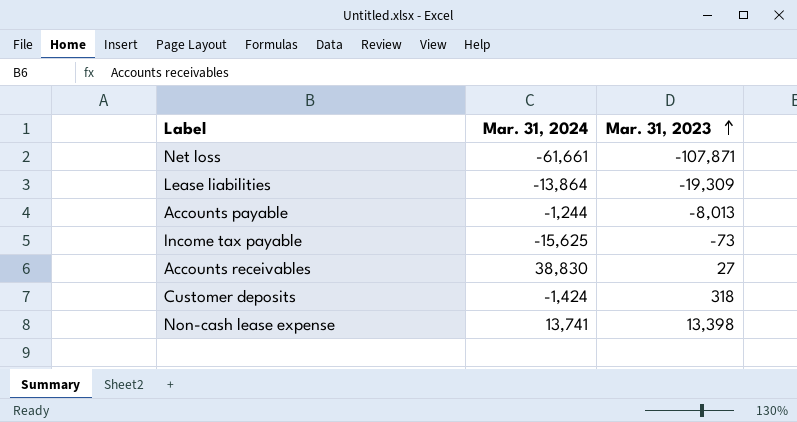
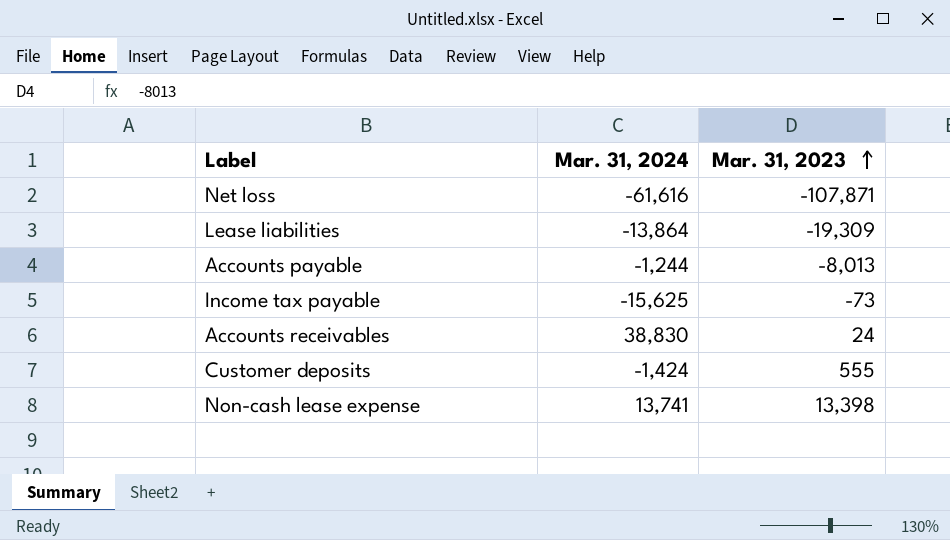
Net loss | Mar. 31, 2024: -61,661 -> -61,616
Accounts receivables | Mar. 31, 2023: 27 -> 24
Customer deposits | Mar. 31, 2023: 318 -> 555

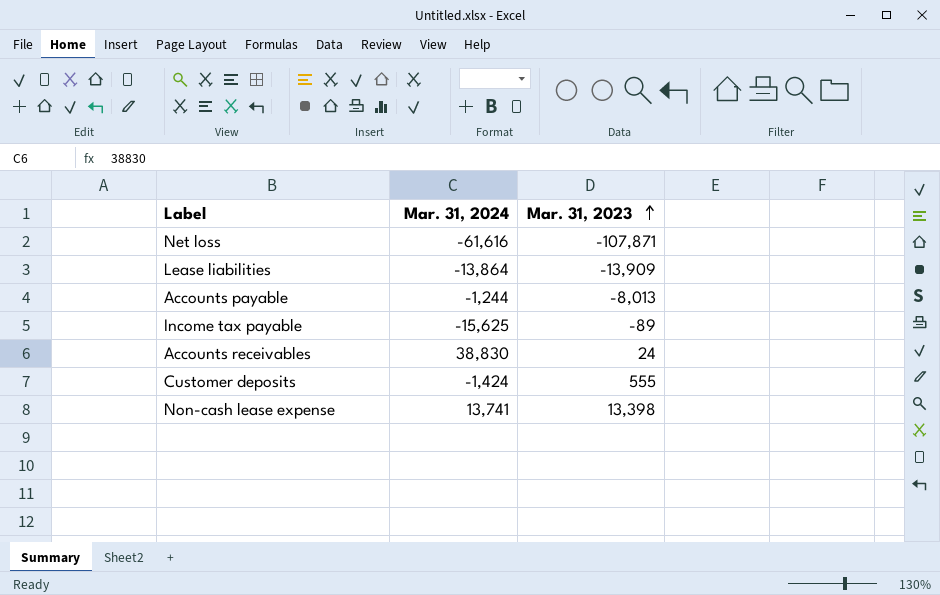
Lease liabilities | Mar. 31, 2023: -19,309 -> -13,909
Income tax payable | Mar. 31, 2023: -73 -> -89

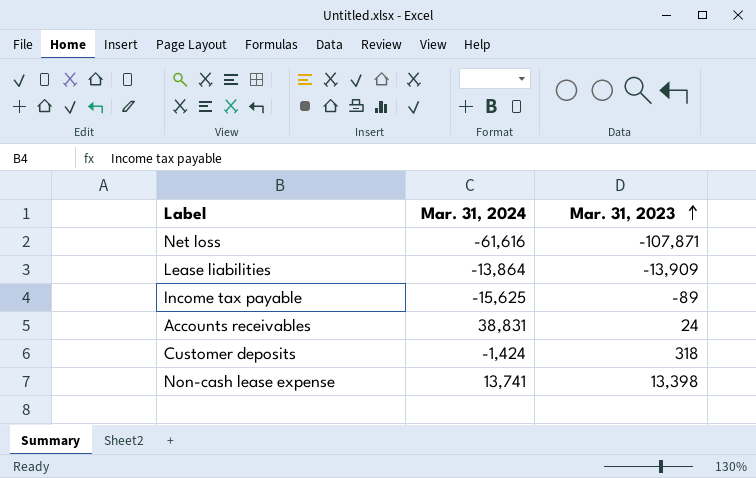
row Accounts payable: -1,244 | -8,013 -> none
Accounts receivables | Mar. 31, 2024: 38,830 -> 38,831
Customer deposits | Mar. 31, 2023: 555 -> 318

